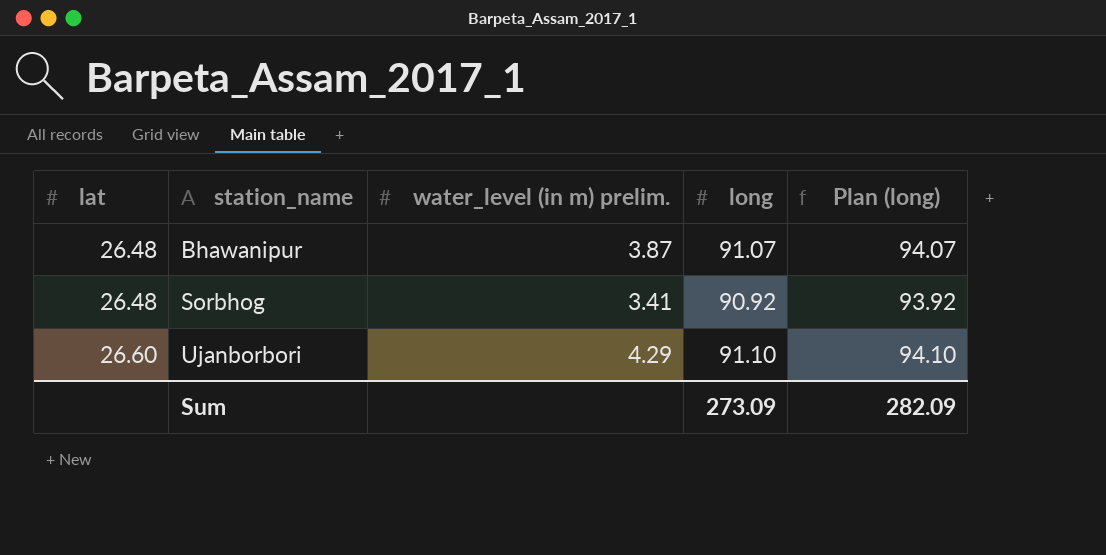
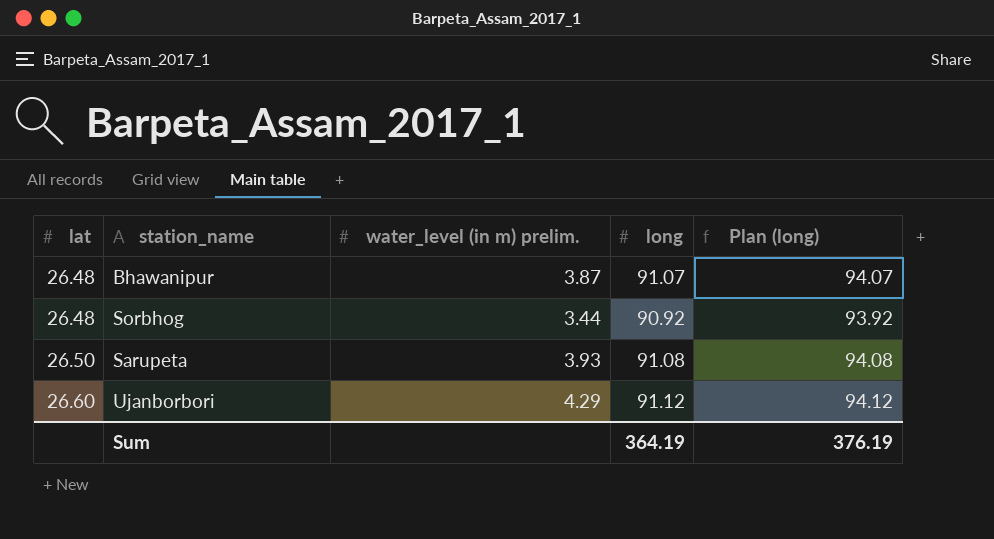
Sorbhog | water_level (in m) prelim.: 3.41 -> 3.44
row Sarupeta: none -> 26.50 | 3.93 | 91.08 | 94.08
Ujanborbori | long: 91.10 -> 91.12
Ujanborbori | Plan (long): 94.10 -> 94.12
Sum | long: 273.09 -> 364.19
Sum | Plan (long): 282.09 -> 376.19

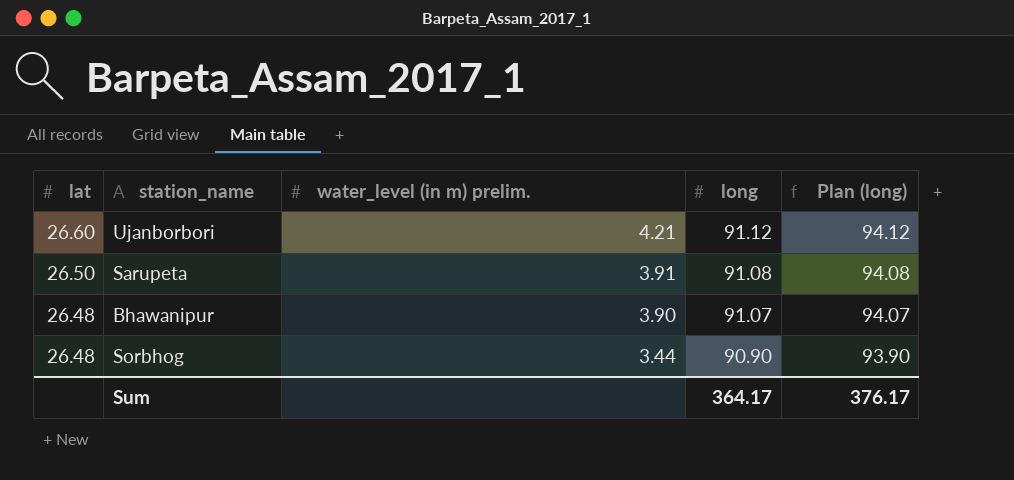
row order: lat ascending -> lat descending
Ujanborbori | water_level (in m) prelim.: 4.29 -> 4.21
Sarupeta | water_level (in m) prelim.: 3.93 -> 3.91
Bhawanipur | water_level (in m) prelim.: 3.87 -> 3.90
Sorbhog | long: 90.92 -> 90.90
Sorbhog | Plan (long): 93.92 -> 93.90
Sum | long: 364.19 -> 364.17
Sum | Plan (long): 376.19 -> 376.17

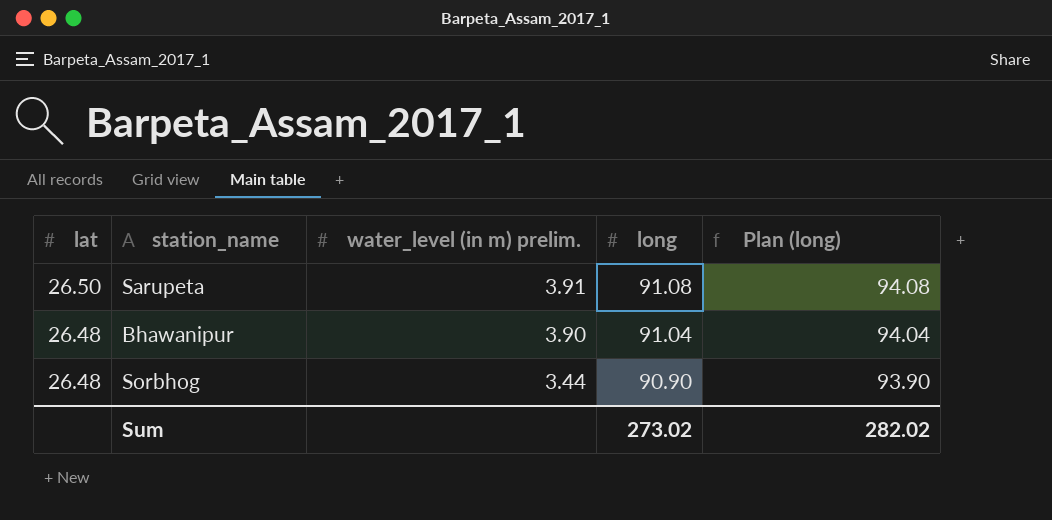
row Ujanborbori: 26.60 | 4.21 | 91.12 | 94.12 -> none
Bhawanipur | long: 91.07 -> 91.04
Bhawanipur | Plan (long): 94.07 -> 94.04
Sum | long: 364.17 -> 273.02
Sum | Plan (long): 376.17 -> 282.02

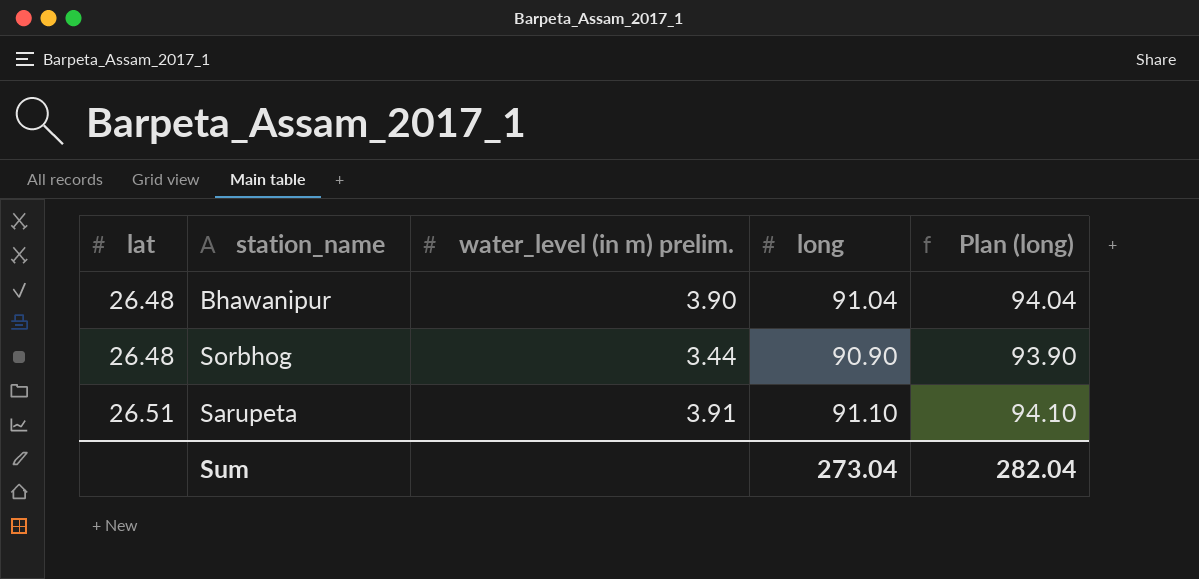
row order: lat descending -> lat ascending
Sarupeta | lat: 26.50 -> 26.51
Sarupeta | long: 91.08 -> 91.10
Sarupeta | Plan (long): 94.08 -> 94.10
Sum | long: 273.02 -> 273.04
Sum | Plan (long): 282.02 -> 282.04

